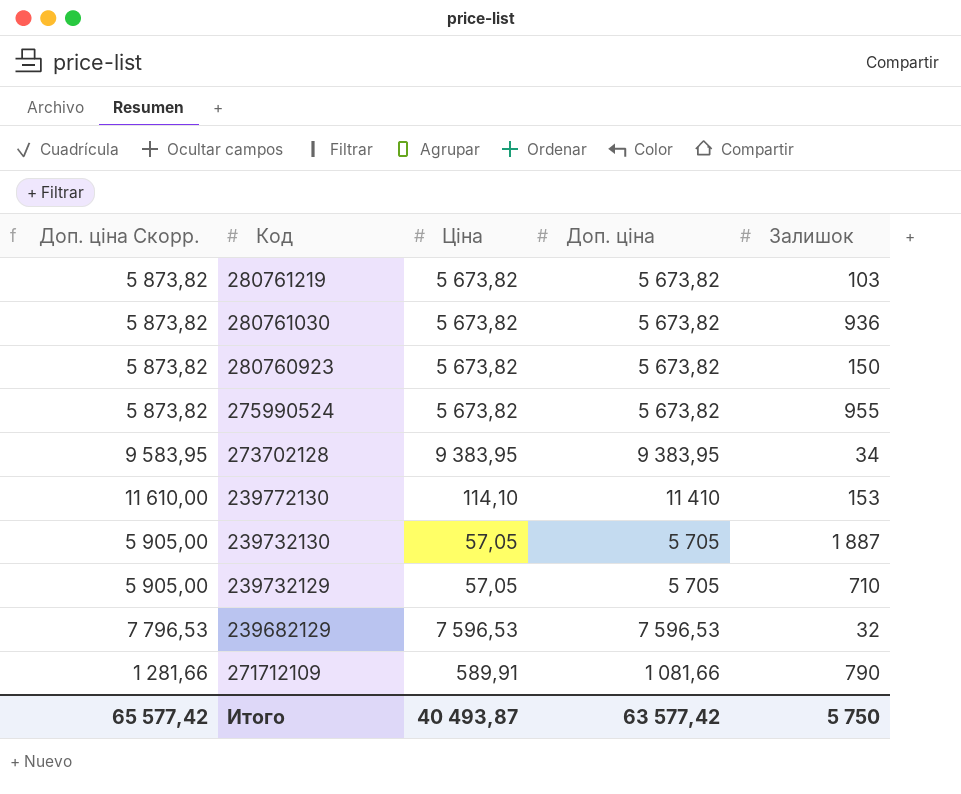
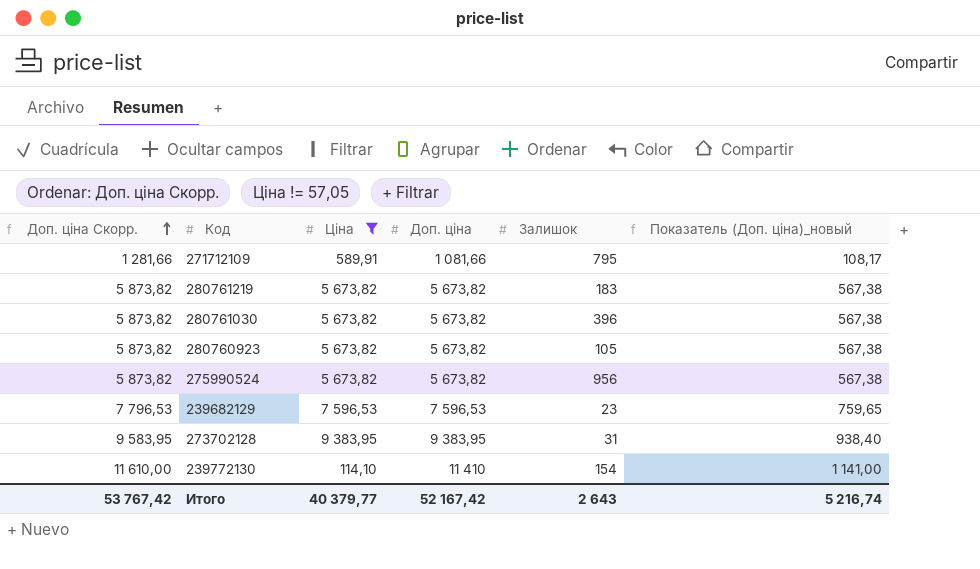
filter: none -> Ціна != 57,05
row order: none -> Доп. ціна Скорр. ascending
column Показатель (Доп. ціна)_новый | formula: none -> [Доп. ціна] * 0,1
271712109 | Залишок: 790 -> 795
280761219 | Залишок: 103 -> 183
280761030 | Залишок: 936 -> 396
280760923 | Залишок: 150 -> 105
275990524 | Залишок: 955 -> 956
239682129 | Залишок: 32 -> 23
273702128 | Залишок: 34 -> 31
239772130 | Залишок: 153 -> 154
Итого | Доп. ціна Скорр.: 65 577,42 -> 53 767,42
Итого | Ціна: 40 493,87 -> 40 379,77
Итого | Доп. ціна: 63 577,42 -> 52 167,42
Итого | Залишок: 5 750 -> 2 643

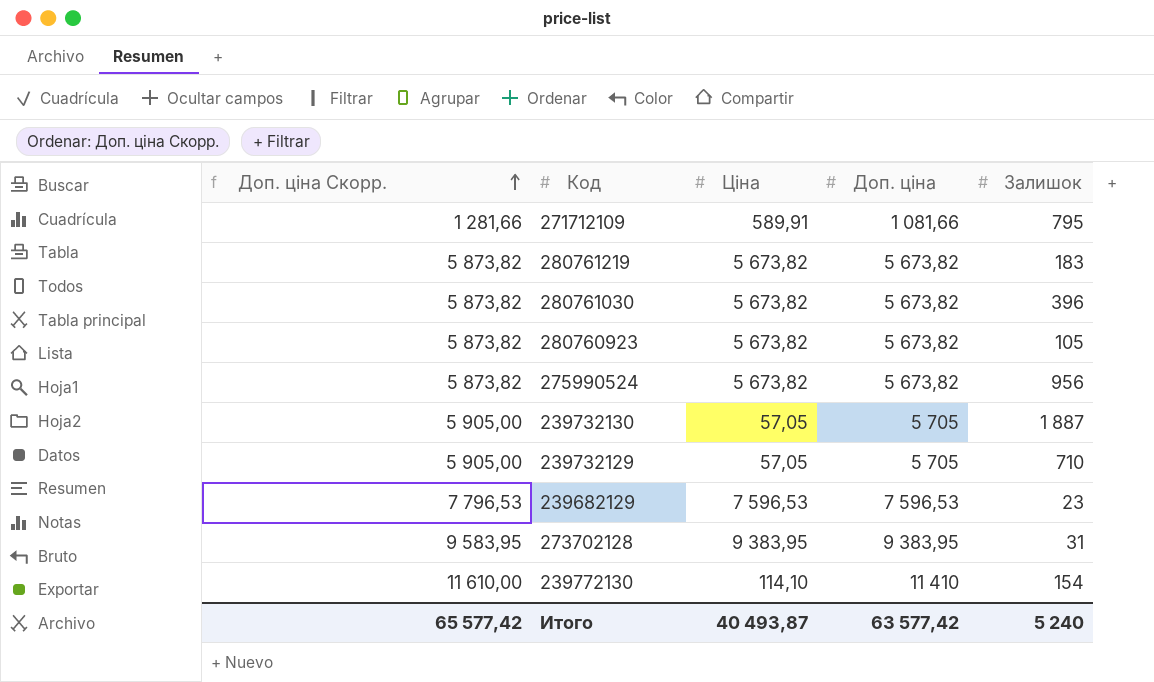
filter: Ціна != 57,05 -> none
column Показатель (Доп. ціна)_новый | formula: [Доп. ціна] * 0,1 -> none
Итого | Доп. ціна Скорр.: 53 767,42 -> 65 577,42
Итого | Ціна: 40 379,77 -> 40 493,87
Итого | Доп. ціна: 52 167,42 -> 63 577,42
Итого | Залишок: 2 643 -> 5 240

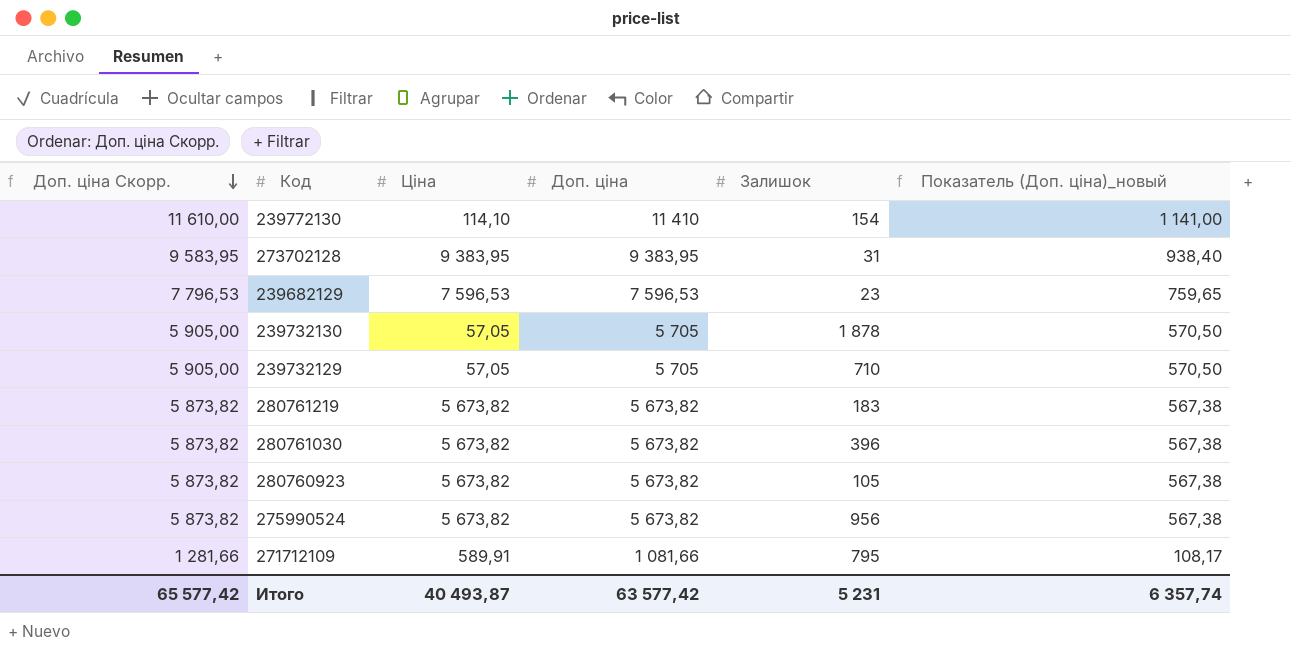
row order: Доп. ціна Скорр. ascending -> Доп. ціна Скорр. descending
column Показатель (Доп. ціна)_новый | formula: none -> [Доп. ціна] * 0,1
239732130 | Залишок: 1 887 -> 1 878
Итого | Залишок: 5 240 -> 5 231

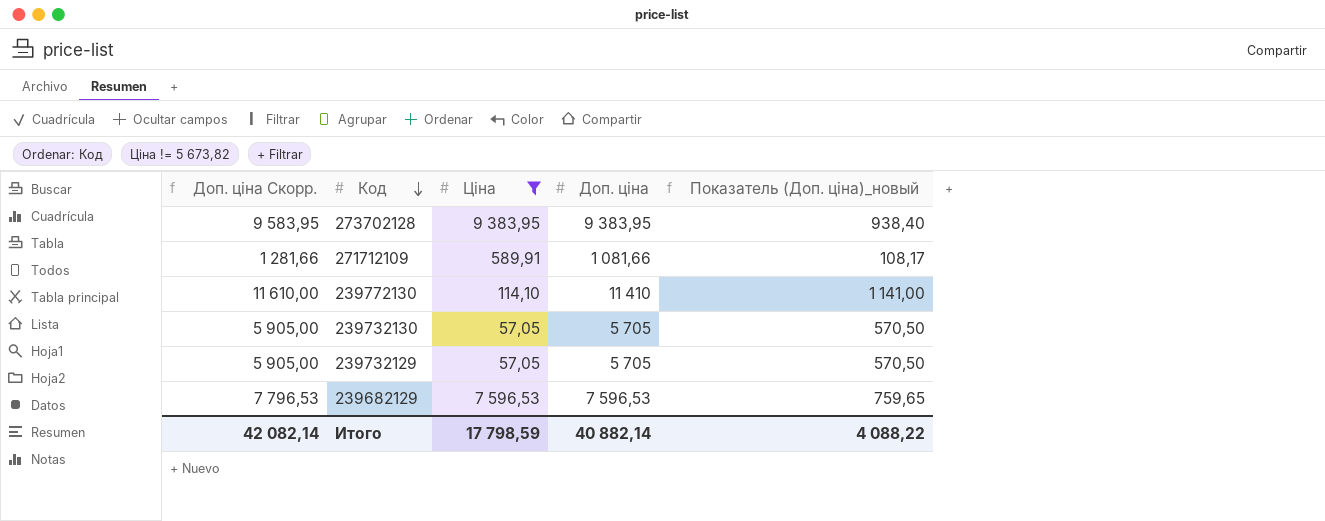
filter: none -> Ціна != 5 673,82
row order: Доп. ціна Скорр. descending -> Код descending
column Залишок | position: 5 -> none
Итого | Доп. ціна Скорр.: 65 577,42 -> 42 082,14
Итого | Ціна: 40 493,87 -> 17 798,59
Итого | Доп. ціна: 63 577,42 -> 40 882,14
Итого | Показатель (Доп. ціна)_новый: 6 357,74 -> 4 088,22

